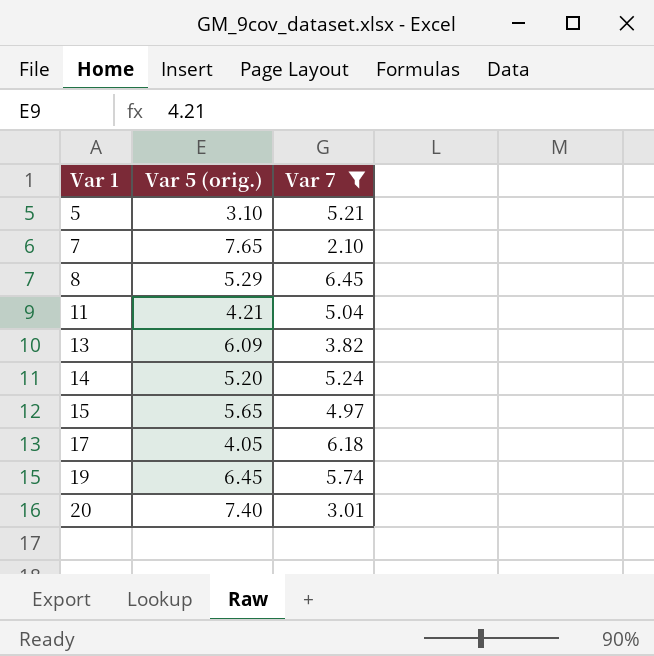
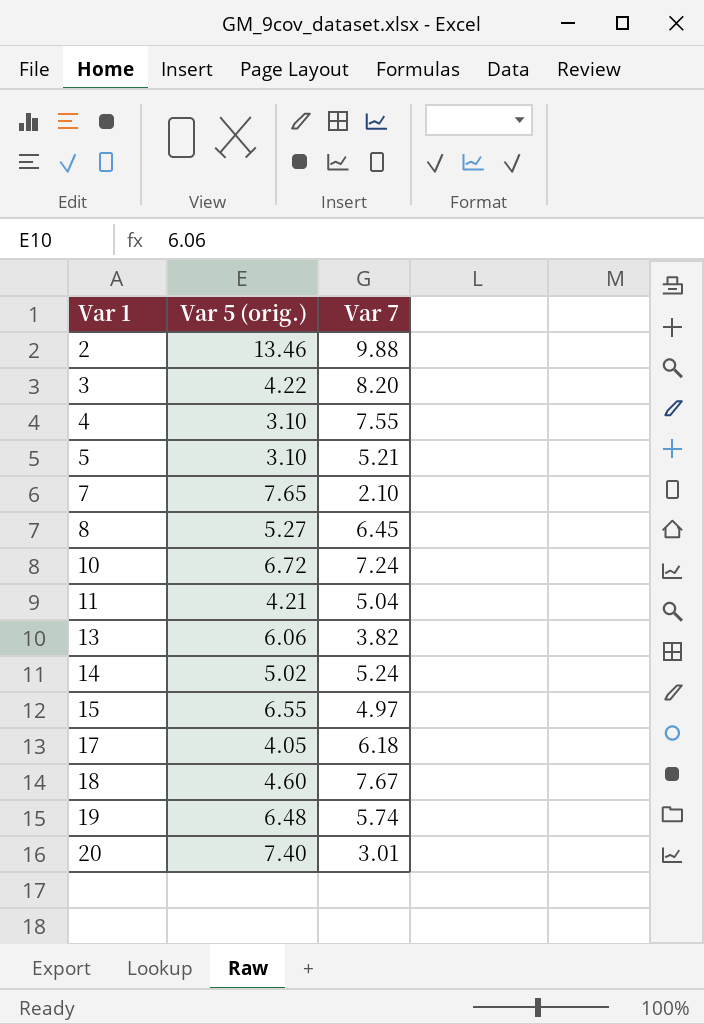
filter: Var 7 <= 6.45 -> none
8 | Var 5 (orig.): 5.29 -> 5.27
13 | Var 5 (orig.): 6.09 -> 6.06
14 | Var 5 (orig.): 5.20 -> 5.02
15 | Var 5 (orig.): 5.65 -> 6.55
19 | Var 5 (orig.): 6.45 -> 6.48

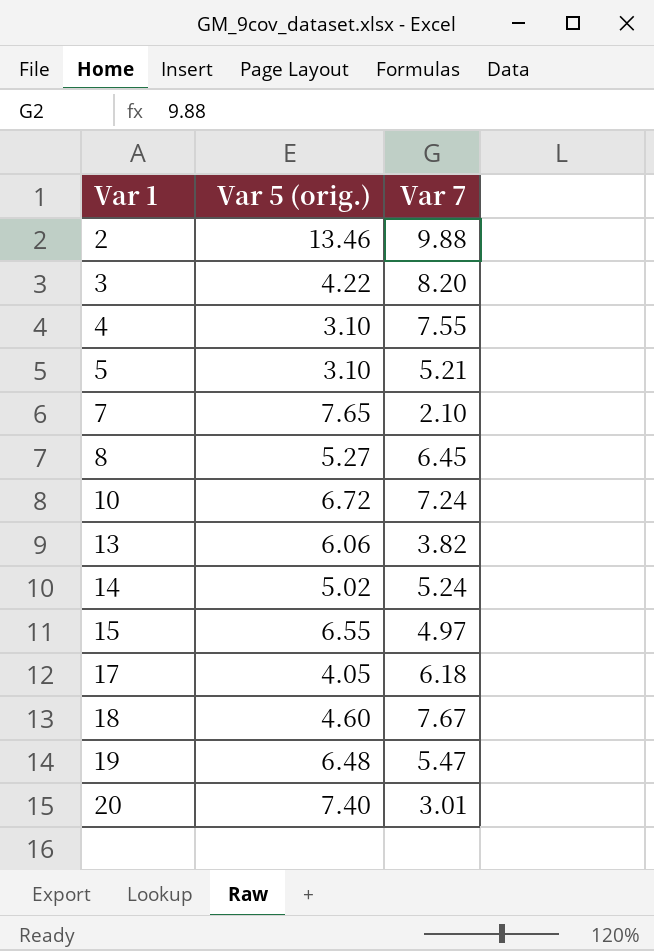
row 11: 4.21 | 5.04 -> none
19 | Var 7: 5.74 -> 5.47

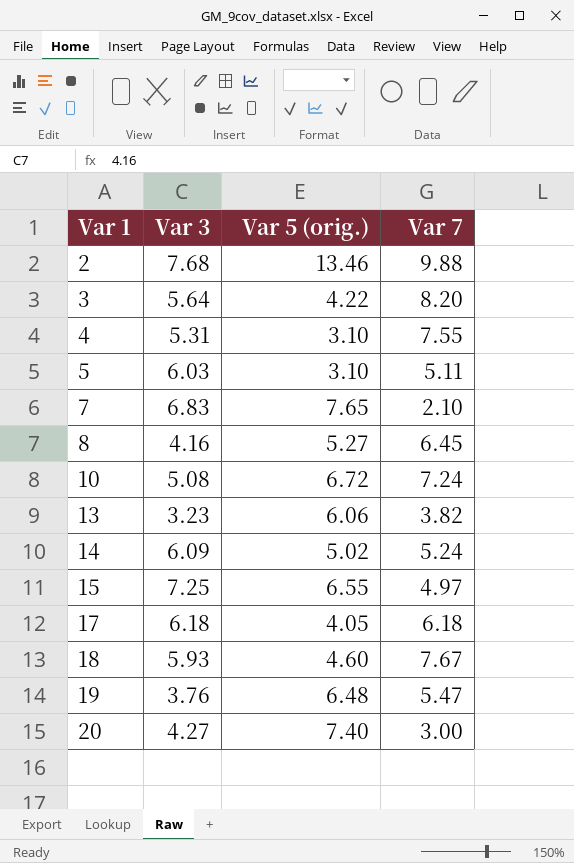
column Var 3 | position: none -> 2
5 | Var 7: 5.21 -> 5.11
20 | Var 7: 3.01 -> 3.00

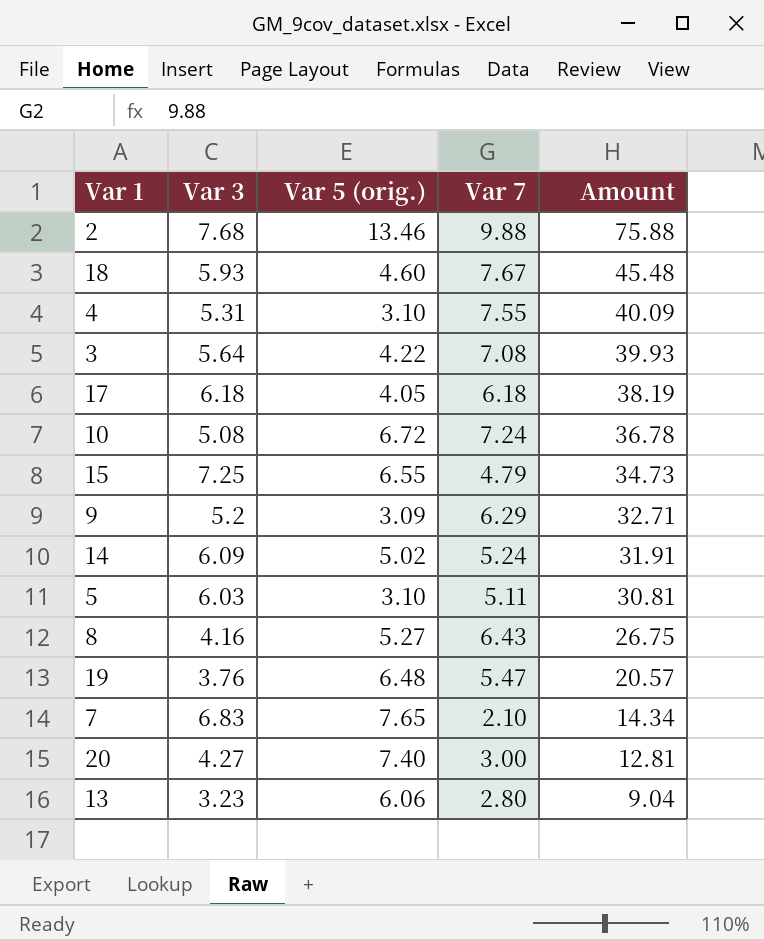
row order: Var 1 ascending -> Amount descending
column Amount | formula: none -> [Var 3] * [Var 7]
3 | Var 7: 8.20 -> 7.08
15 | Var 7: 4.97 -> 4.79
row 9: none -> 5.2 | 3.09 | 6.29 | 32.71
8 | Var 7: 6.45 -> 6.43
13 | Var 7: 3.82 -> 2.80

